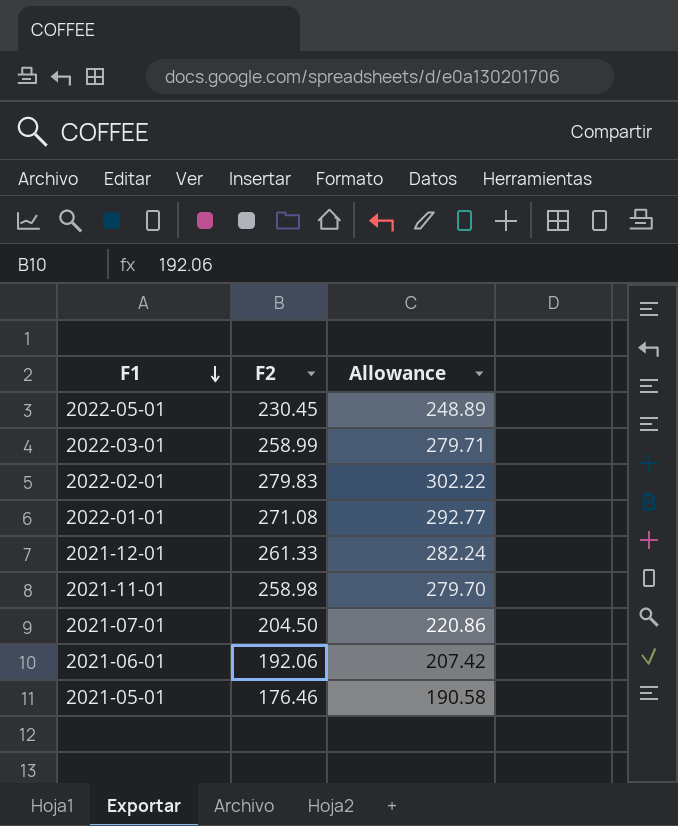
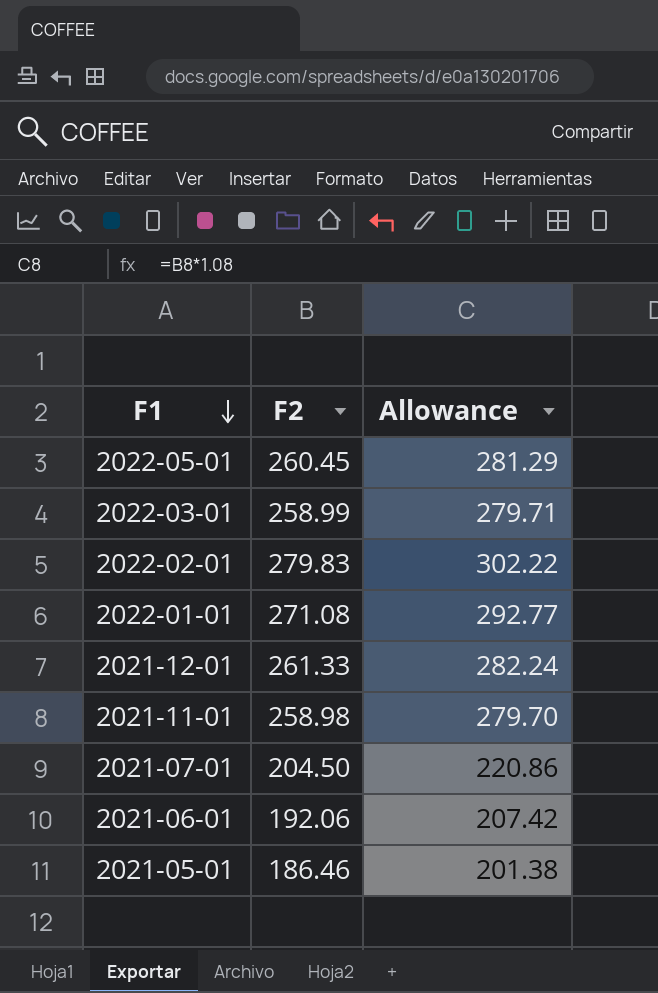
2022-05-01 | F2: 230.45 -> 260.45
2022-05-01 | Allowance: 248.89 -> 281.29
2021-05-01 | F2: 176.46 -> 186.46
2021-05-01 | Allowance: 190.58 -> 201.38

